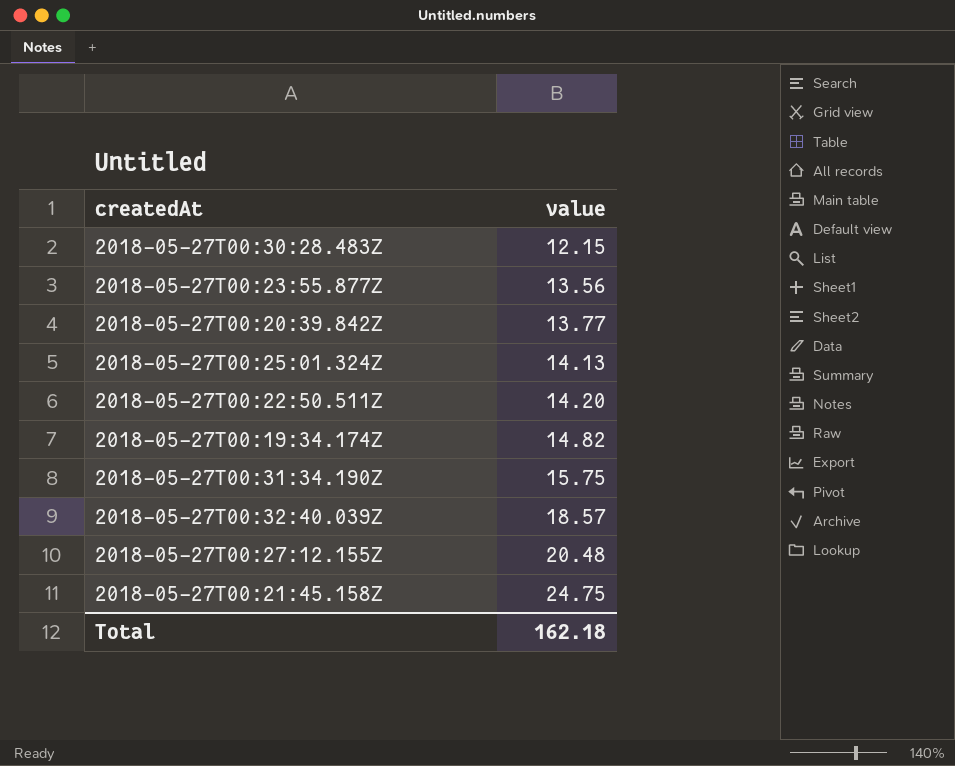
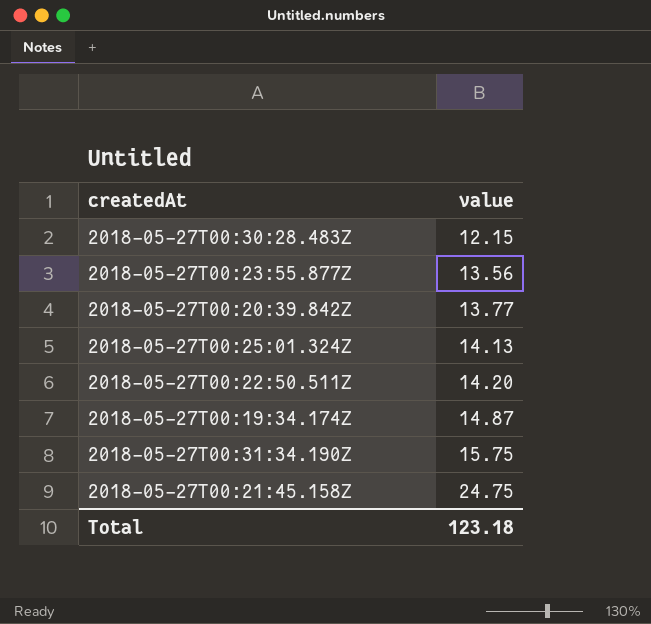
row 2018-05-27T00:32:40.039Z: 18.57 -> none
row 2018-05-27T00:27:12.155Z: 20.48 -> none
2018-05-27T00:19:34.174Z | value: 14.82 -> 14.87
Total | value: 162.18 -> 123.18

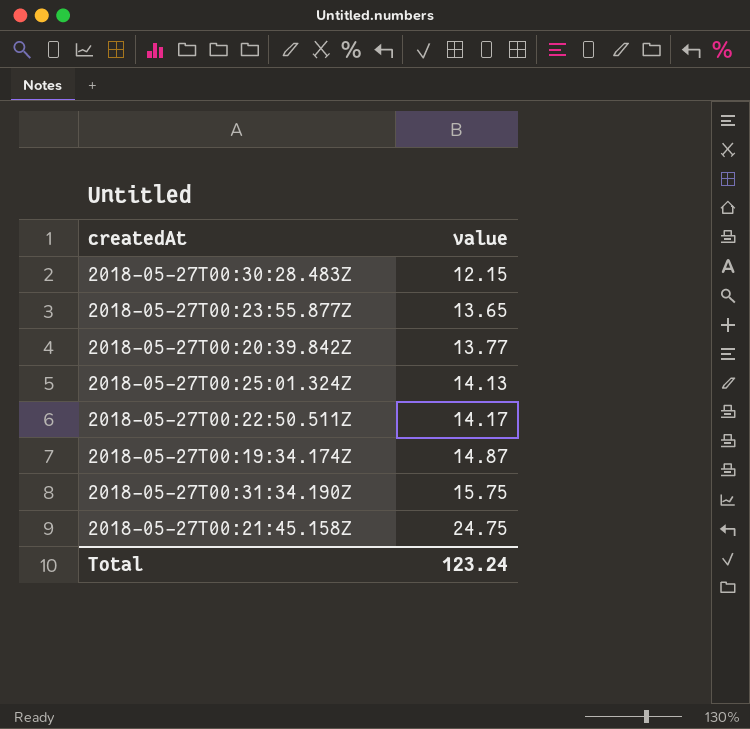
2018-05-27T00:23:55.877Z | value: 13.56 -> 13.65
2018-05-27T00:22:50.511Z | value: 14.20 -> 14.17
Total | value: 123.18 -> 123.24

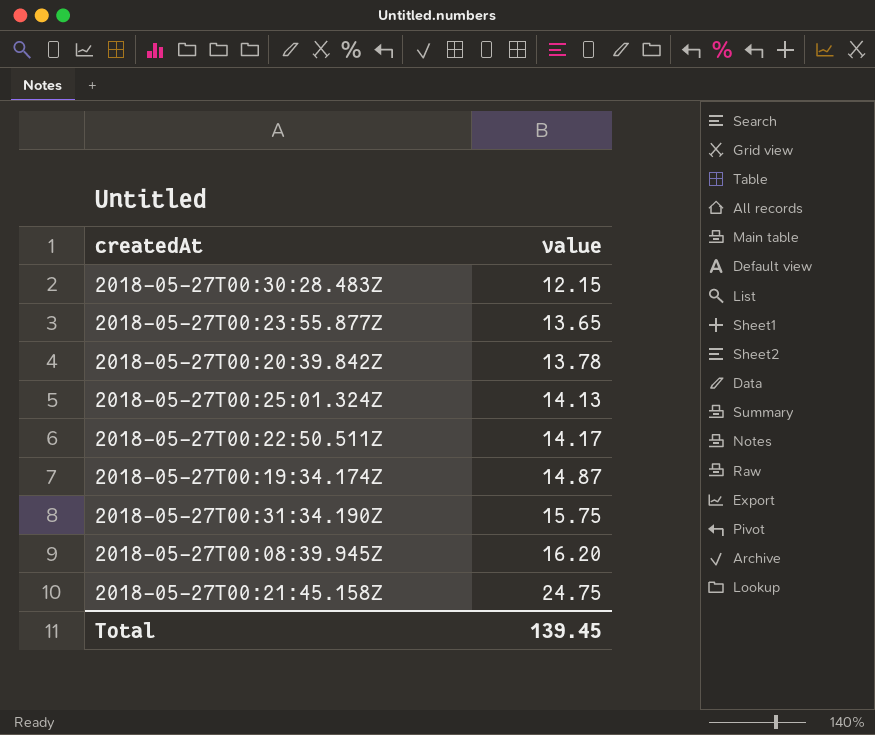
2018-05-27T00:20:39.842Z | value: 13.77 -> 13.78
row 2018-05-27T00:08:39.945Z: none -> 16.20
Total | value: 123.24 -> 139.45

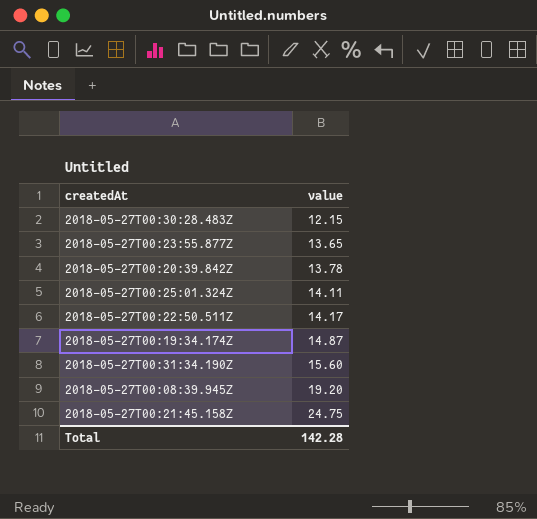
2018-05-27T00:25:01.324Z | value: 14.13 -> 14.11
2018-05-27T00:31:34.190Z | value: 15.75 -> 15.60
2018-05-27T00:08:39.945Z | value: 16.20 -> 19.20
Total | value: 139.45 -> 142.28

